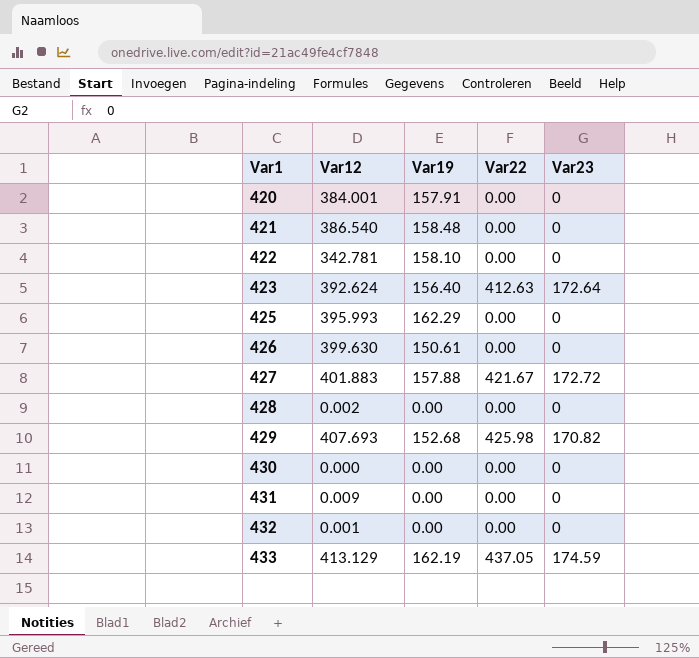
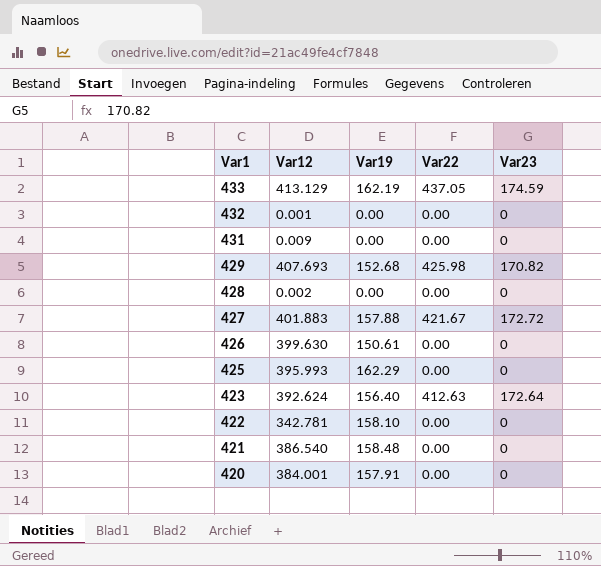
row order: Var1 ascending -> Var1 descending
row 430: 0.000 | 0.00 | 0.00 | 0 -> none

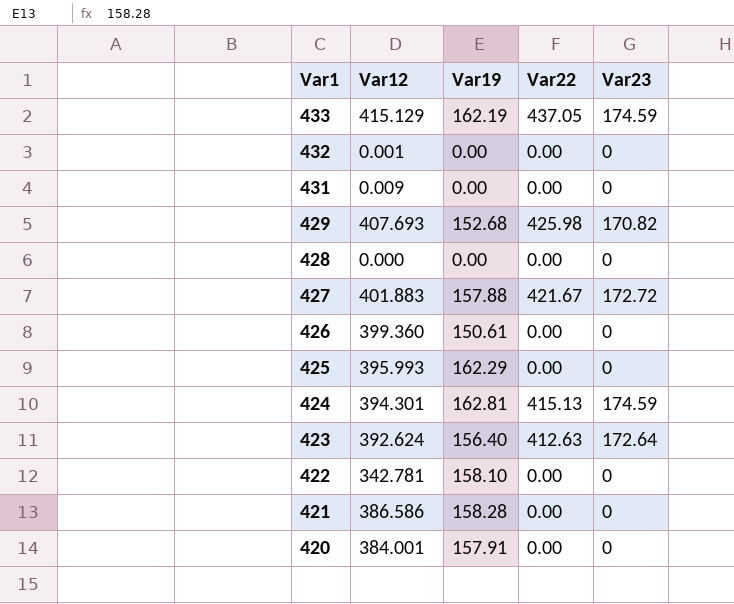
433 | Var12: 413.129 -> 415.129
428 | Var12: 0.002 -> 0.000
426 | Var12: 399.630 -> 399.360
row 424: none -> 394.301 | 162.81 | 415.13 | 174.59
421 | Var12: 386.540 -> 386.586
421 | Var19: 158.48 -> 158.28

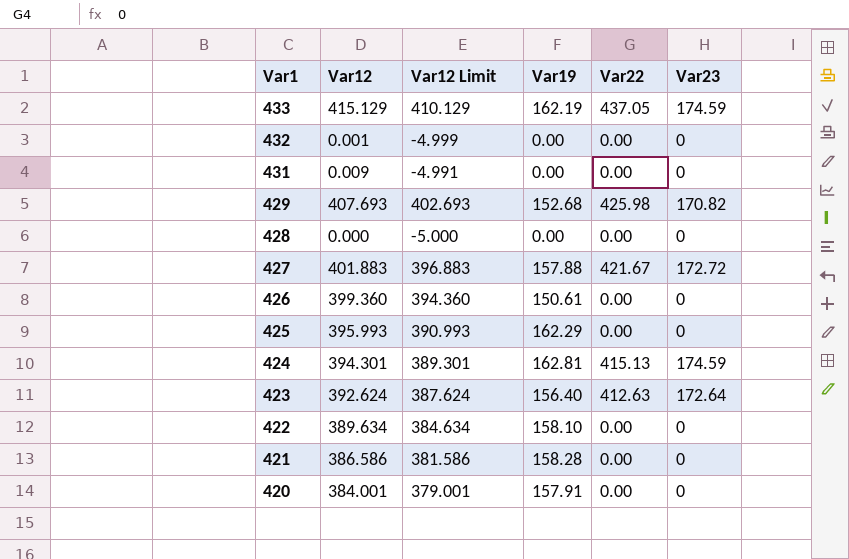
column Var12 Limit | formula: none -> [Var12] - 5
422 | Var12: 342.781 -> 389.634

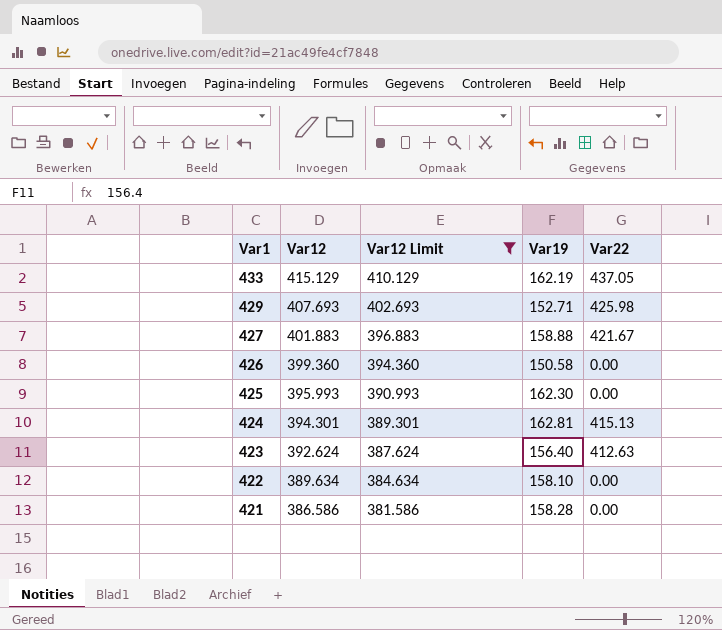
filter: none -> Var12 Limit >= 381.586
column Var23 | position: 6 -> none
429 | Var19: 152.68 -> 152.71
427 | Var19: 157.88 -> 158.88
426 | Var19: 150.61 -> 150.58
425 | Var19: 162.29 -> 162.30

